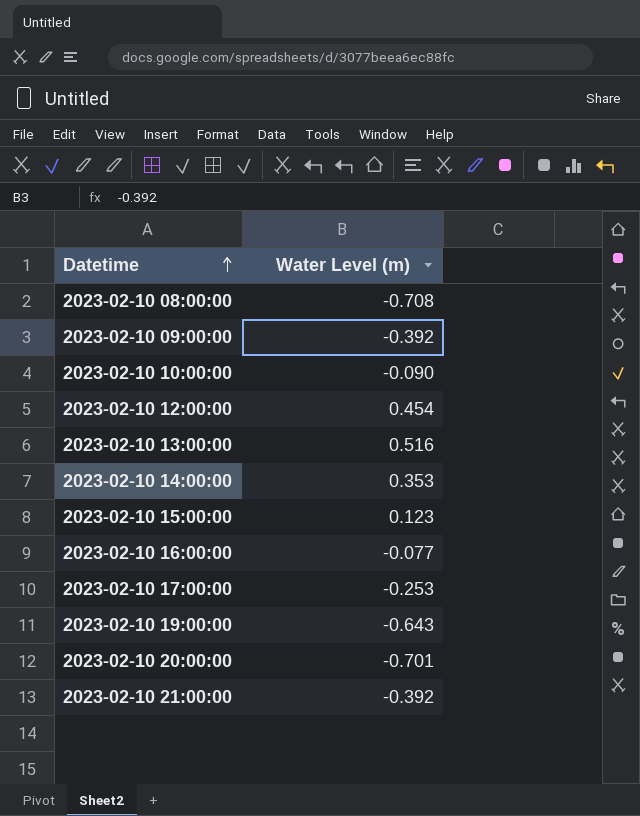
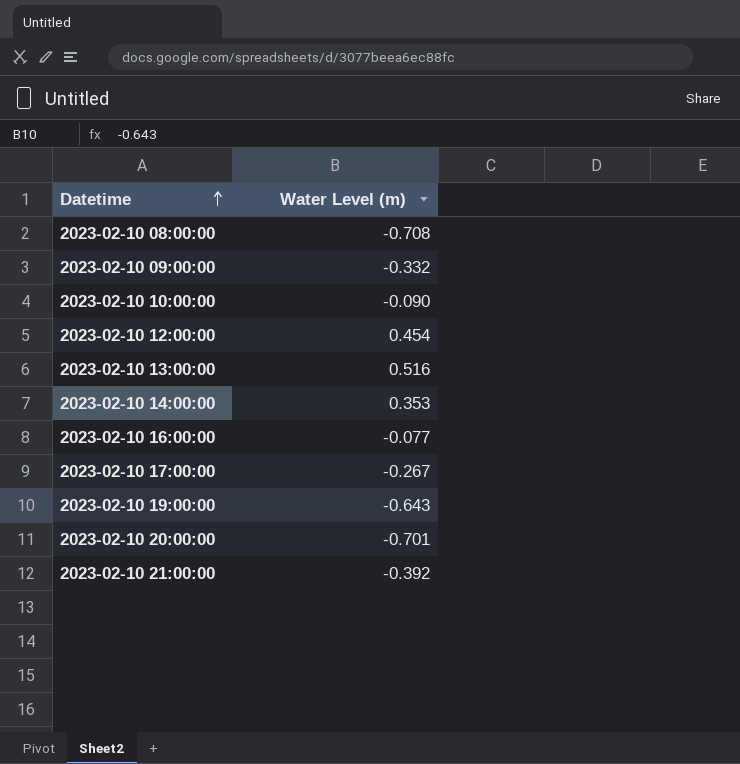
row 2023-02-10 15:00:00: 0.123 -> none
2023-02-10 09:00:00 | Water Level (m): -0.392 -> -0.332
2023-02-10 17:00:00 | Water Level (m): -0.253 -> -0.267

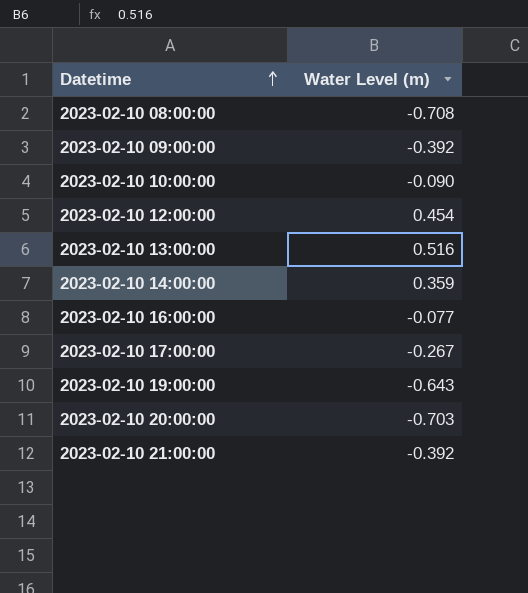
2023-02-10 09:00:00 | Water Level (m): -0.332 -> -0.392
2023-02-10 14:00:00 | Water Level (m): 0.353 -> 0.359
2023-02-10 20:00:00 | Water Level (m): -0.701 -> -0.703

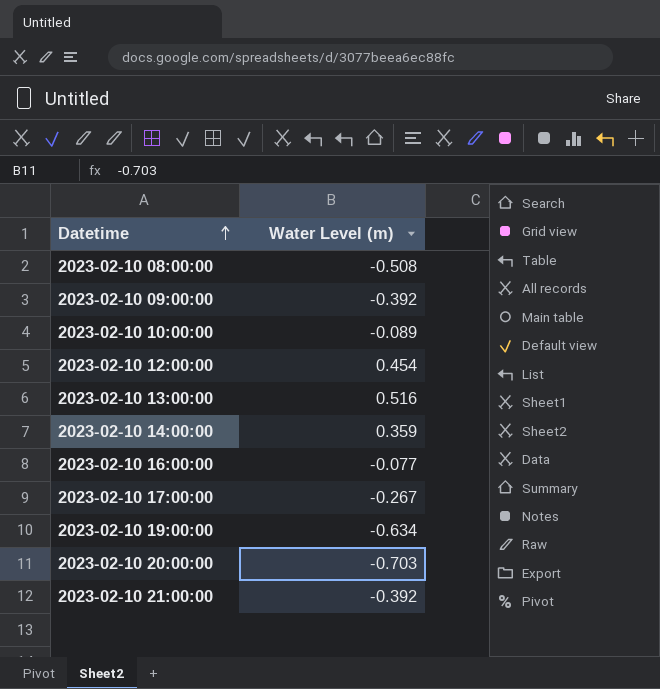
2023-02-10 08:00:00 | Water Level (m): -0.708 -> -0.508
2023-02-10 10:00:00 | Water Level (m): -0.090 -> -0.089
2023-02-10 19:00:00 | Water Level (m): -0.643 -> -0.634

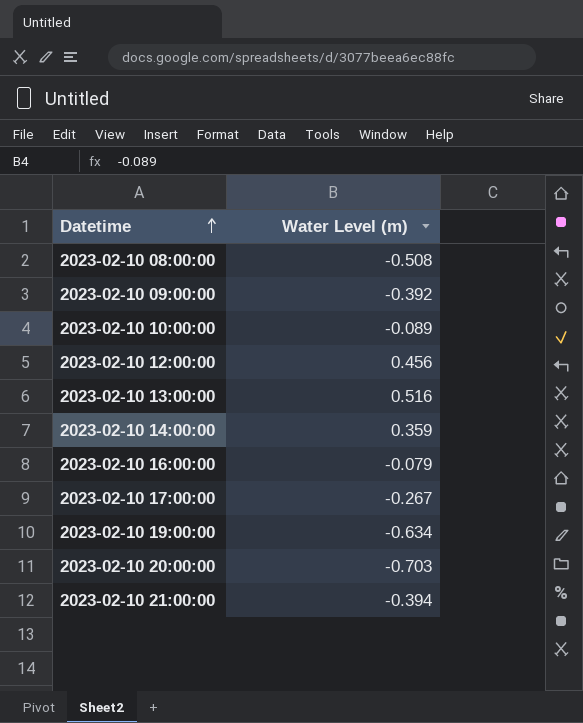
2023-02-10 12:00:00 | Water Level (m): 0.454 -> 0.456
2023-02-10 16:00:00 | Water Level (m): -0.077 -> -0.079
2023-02-10 21:00:00 | Water Level (m): -0.392 -> -0.394

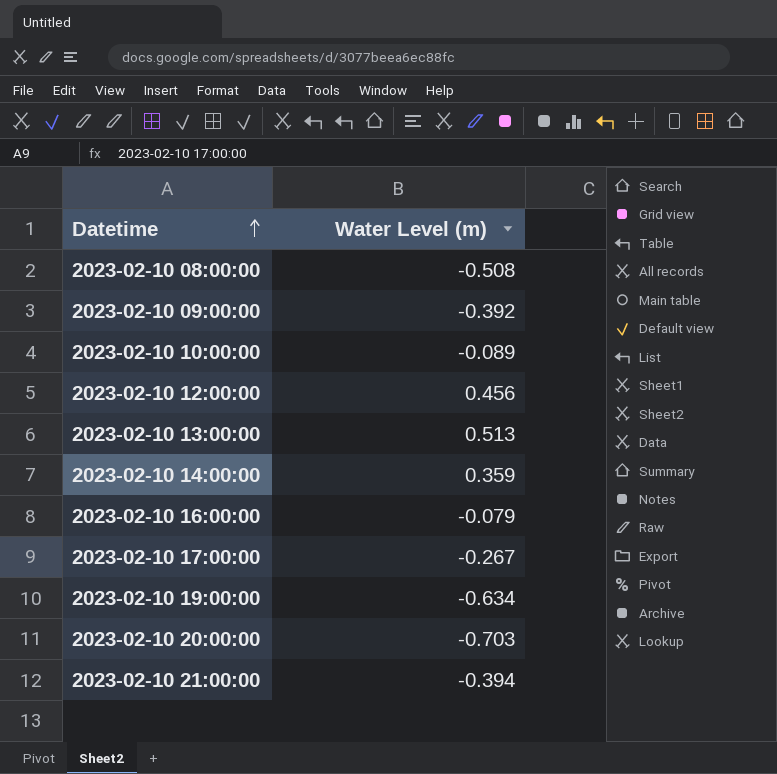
2023-02-10 13:00:00 | Water Level (m): 0.516 -> 0.513

